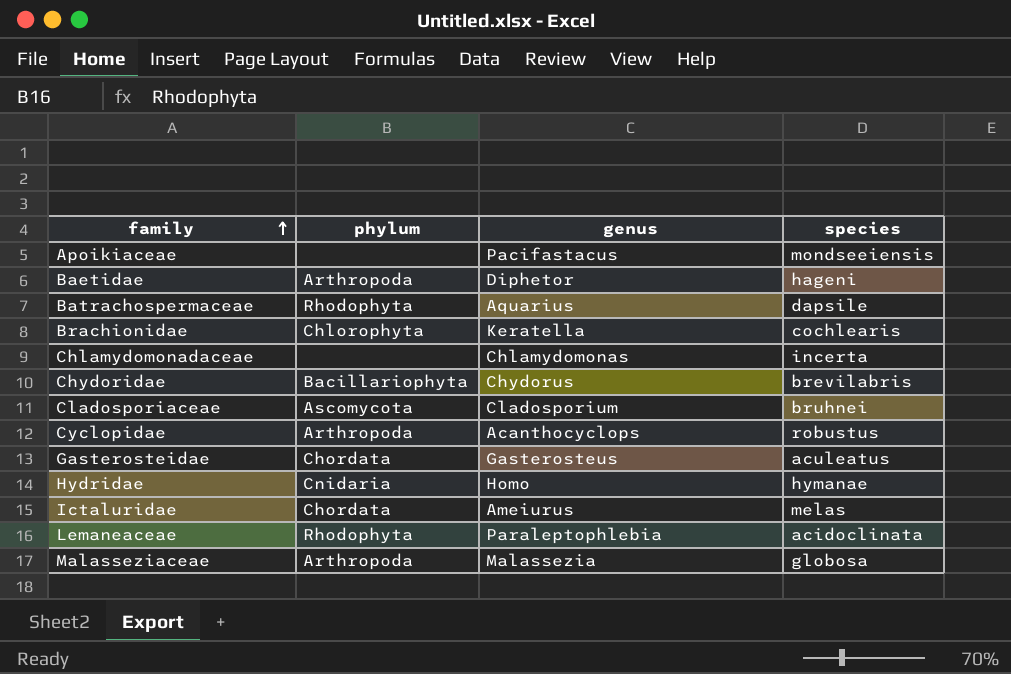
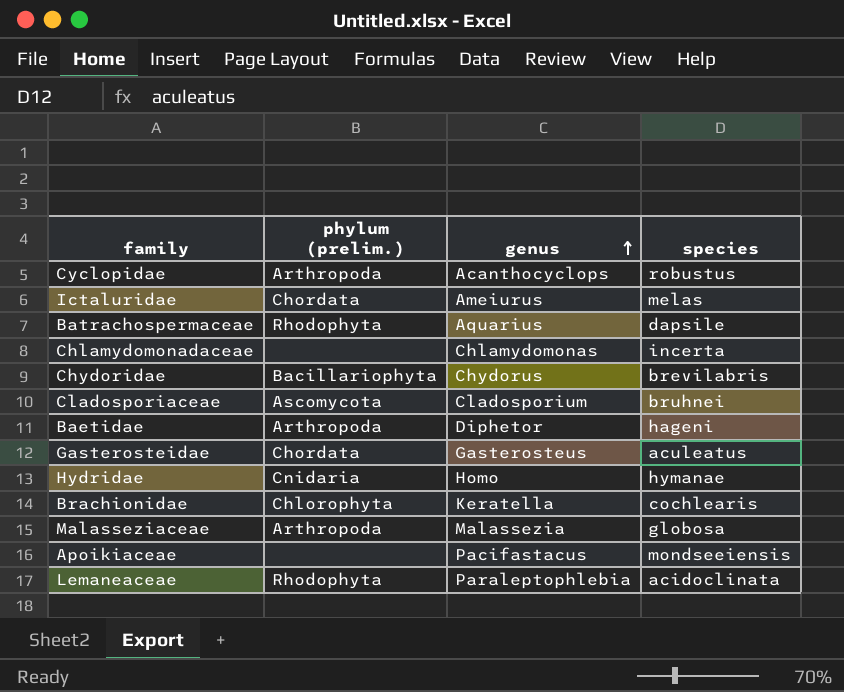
row order: family ascending -> genus ascending
column name: phylum -> phylum (prelim.)

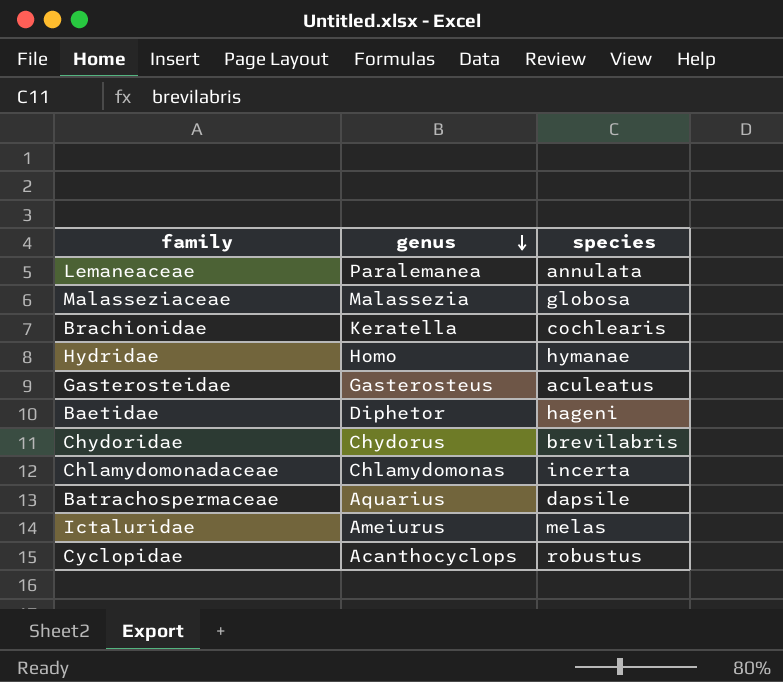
row order: genus ascending -> genus descending
column phylum (prelim.) | position: 2 -> none
row Cladosporiaceae: Ascomycota | Cladosporium | bruhnei -> none
row Apoikiaceae: none | Pacifastacus | mondseeiensis -> none
Lemaneaceae | genus: Paraleptophlebia -> Paralemanea
Lemaneaceae | species: acidoclinata -> annulata

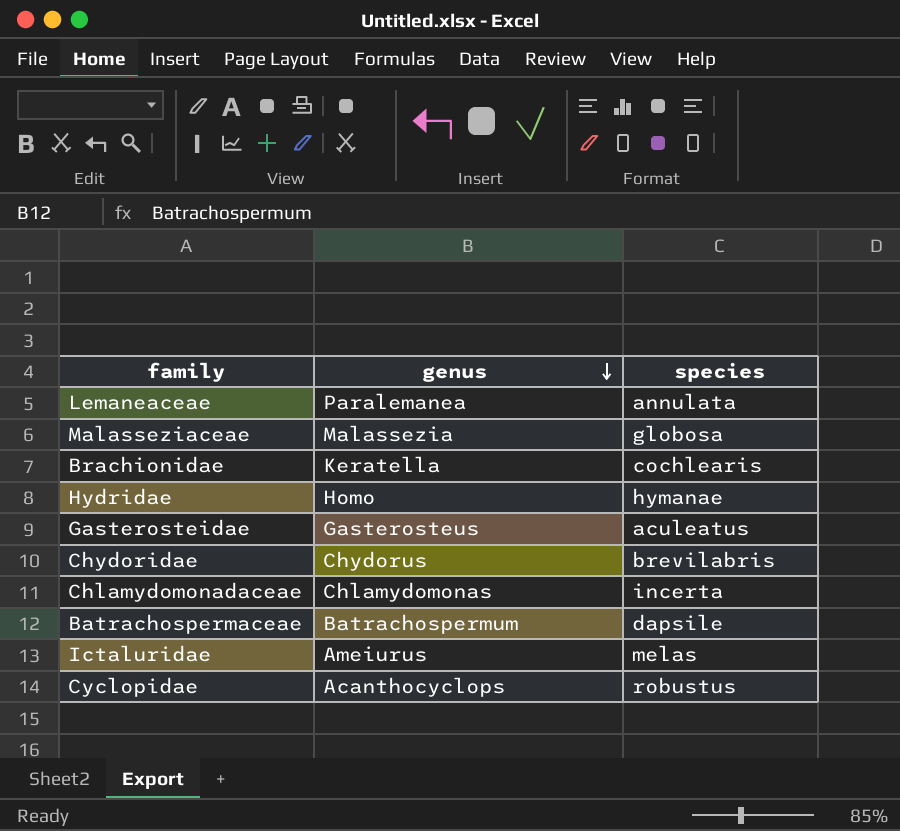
row Baetidae: Diphetor | hageni -> none
Batrachospermaceae | genus: Aquarius -> Batrachospermum

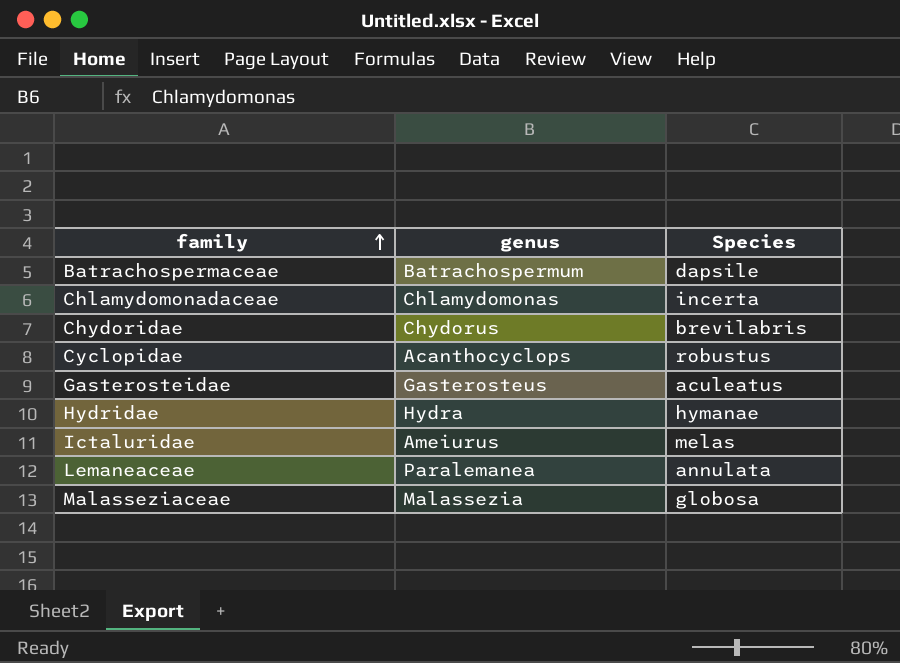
row order: genus descending -> family ascending
column name: species -> Species
row Brachionidae: Keratella | cochlearis -> none
Hydridae | genus: Homo -> Hydra

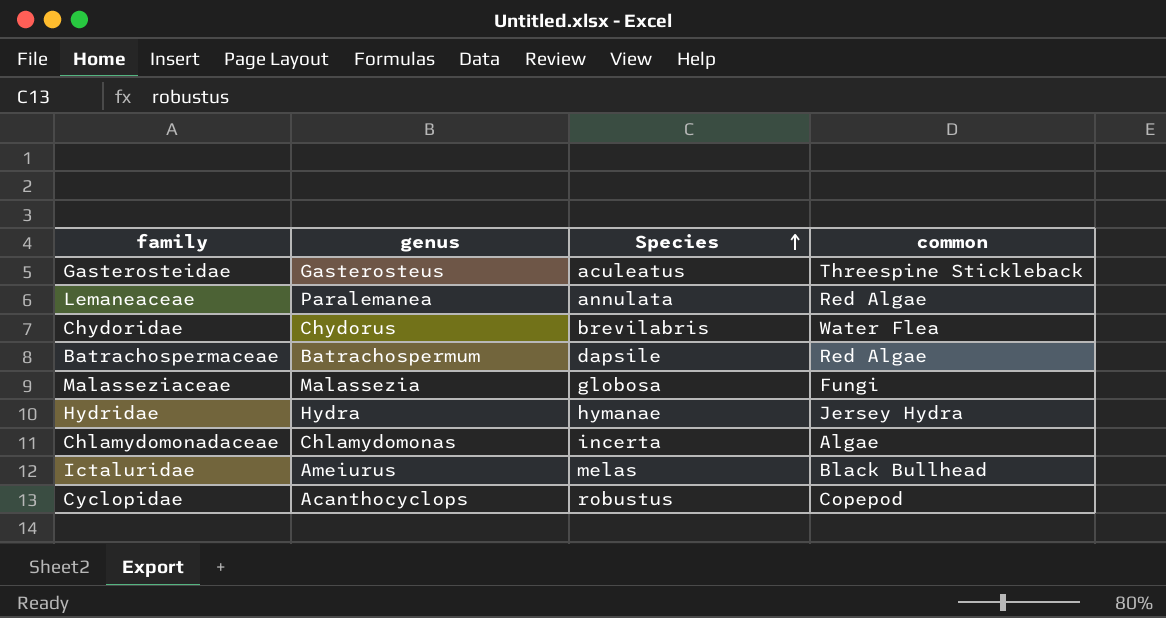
row order: family ascending -> Species ascending
column common | position: none -> 4

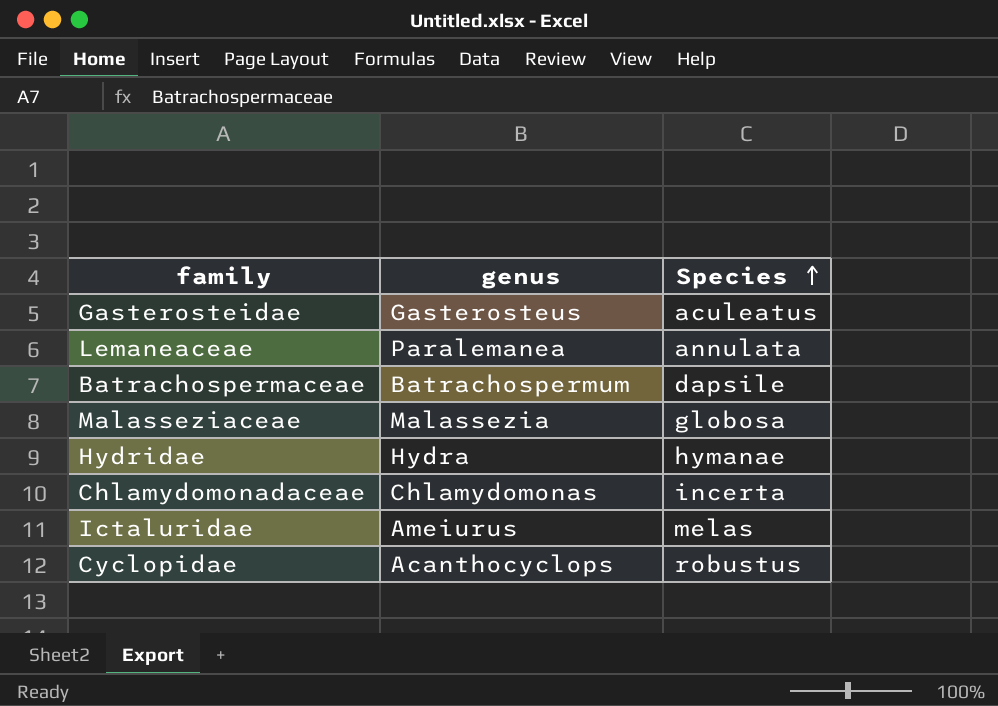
column common | position: 4 -> none
row Chydoridae: Chydorus | brevilabris | Water Flea -> none

